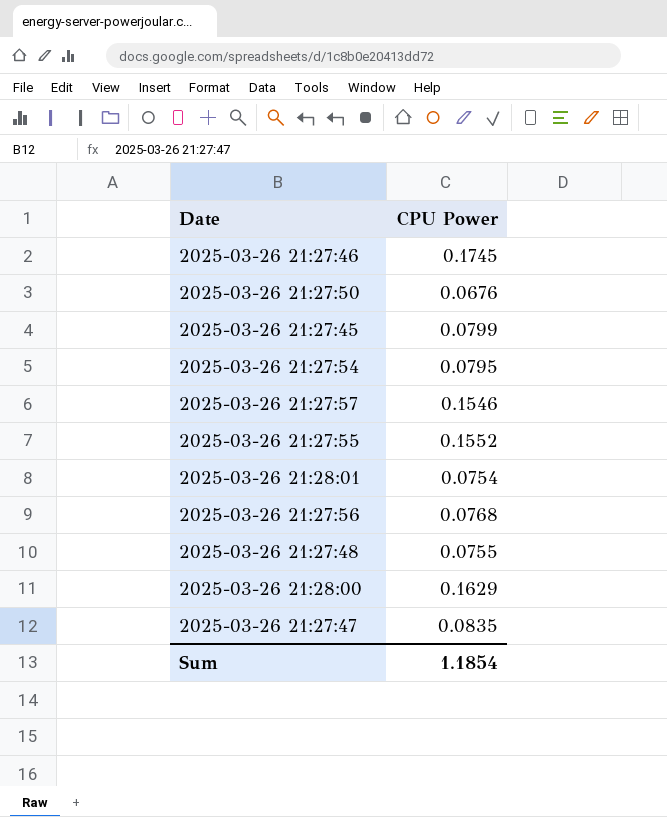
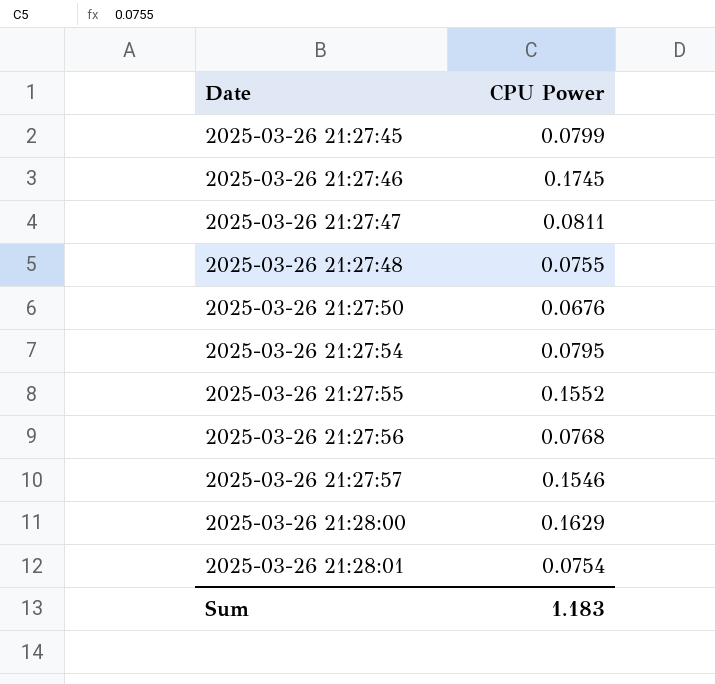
row order: none -> Date ascending
2025-03-26 21:27:47 | CPU Power: 0.0835 -> 0.0811
Sum | CPU Power: 1.1854 -> 1.183

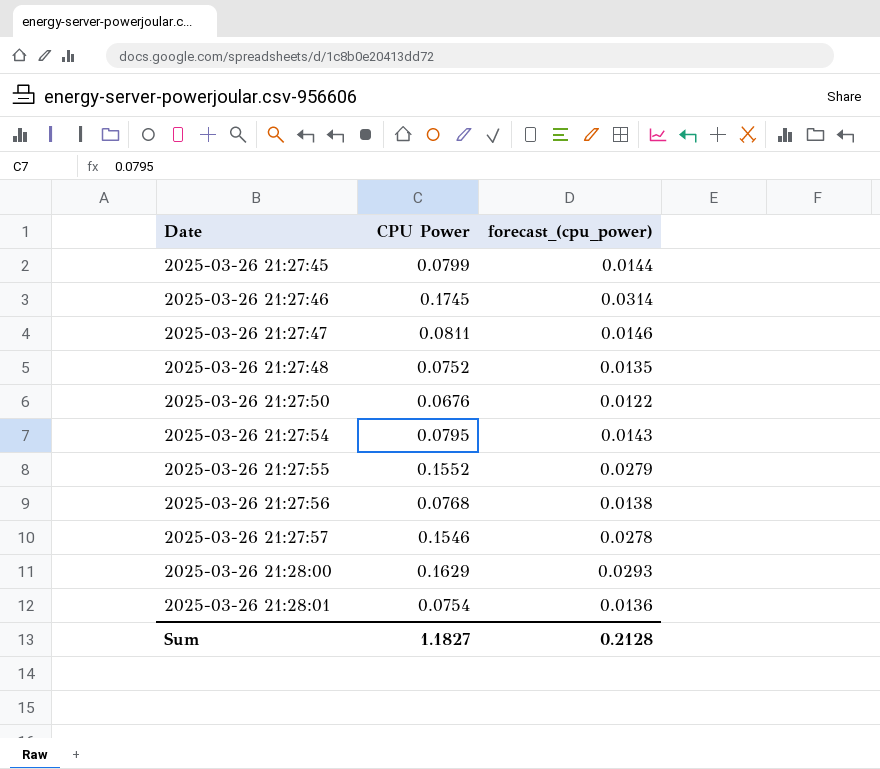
column forecast_(cpu_power) | formula: none -> [CPU Power] * 0.18
2025-03-26 21:27:48 | CPU Power: 0.0755 -> 0.0752
Sum | CPU Power: 1.183 -> 1.1827

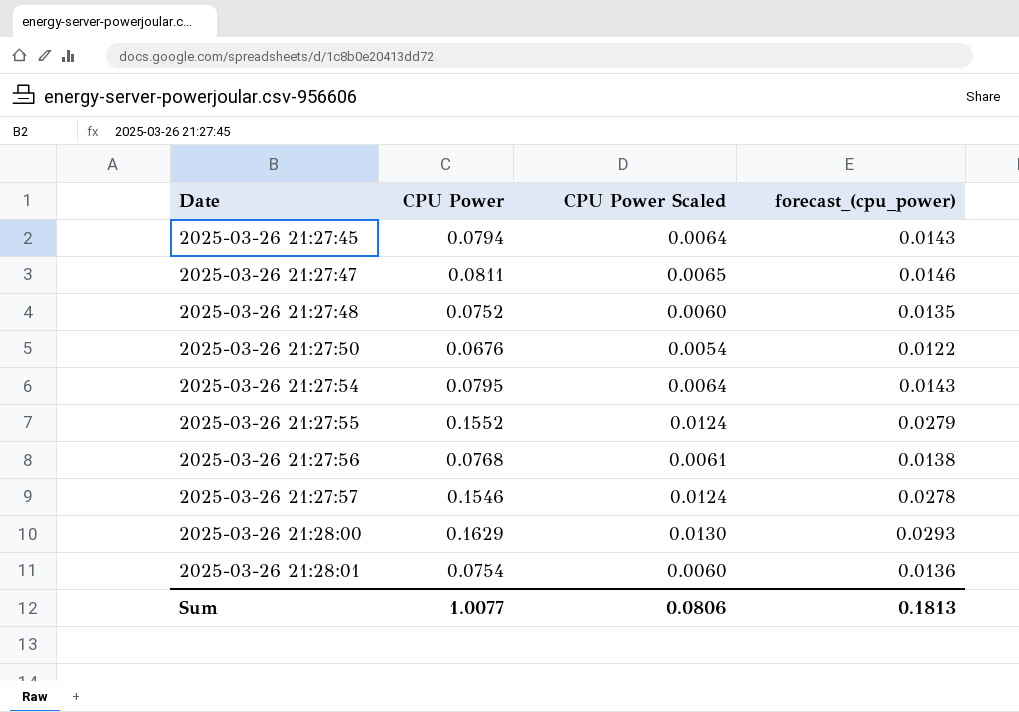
column CPU Power Scaled | formula: none -> [CPU Power] * 0.08
row 2025-03-26 21:27:46: 0.1745 | 0.0314 -> none
2025-03-26 21:27:45 | CPU Power: 0.0799 -> 0.0794
2025-03-26 21:27:45 | forecast_(cpu_power): 0.0144 -> 0.0143
Sum | CPU Power: 1.1827 -> 1.0077
Sum | forecast_(cpu_power): 0.2128 -> 0.1813

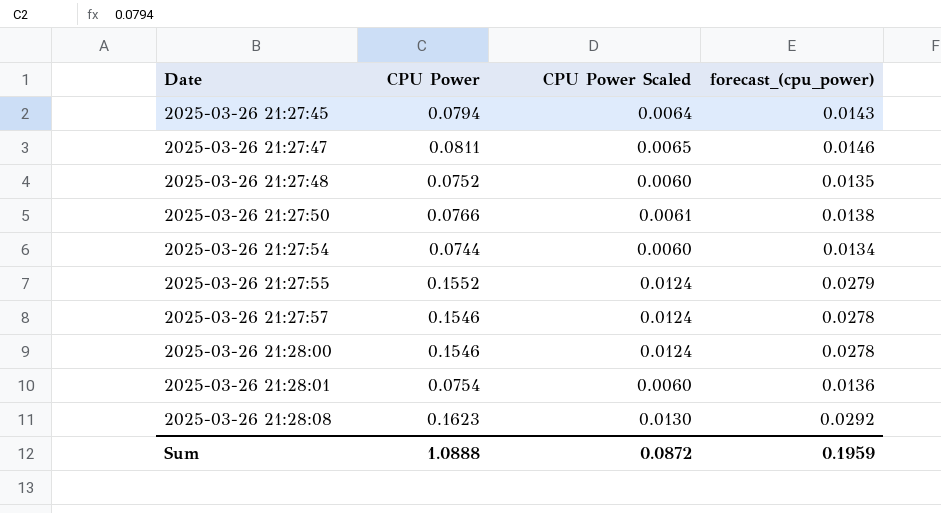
row 2025-03-26 21:27:56: 0.0768 | 0.0061 | 0.0138 -> none
2025-03-26 21:27:50 | CPU Power: 0.0676 -> 0.0766
2025-03-26 21:27:50 | CPU Power Scaled: 0.0054 -> 0.0061
2025-03-26 21:27:50 | forecast_(cpu_power): 0.0122 -> 0.0138
2025-03-26 21:27:54 | CPU Power: 0.0795 -> 0.0744
2025-03-26 21:27:54 | CPU Power Scaled: 0.0064 -> 0.0060
2025-03-26 21:27:54 | forecast_(cpu_power): 0.0143 -> 0.0134
2025-03-26 21:28:00 | CPU Power: 0.1629 -> 0.1546
2025-03-26 21:28:00 | CPU Power Scaled: 0.0130 -> 0.0124
2025-03-26 21:28:00 | forecast_(cpu_power): 0.0293 -> 0.0278
row 2025-03-26 21:28:08: none -> 0.1623 | 0.0130 | 0.0292
Sum | CPU Power: 1.0077 -> 1.0888
Sum | CPU Power Scaled: 0.0806 -> 0.0872
Sum | forecast_(cpu_power): 0.1813 -> 0.1959

